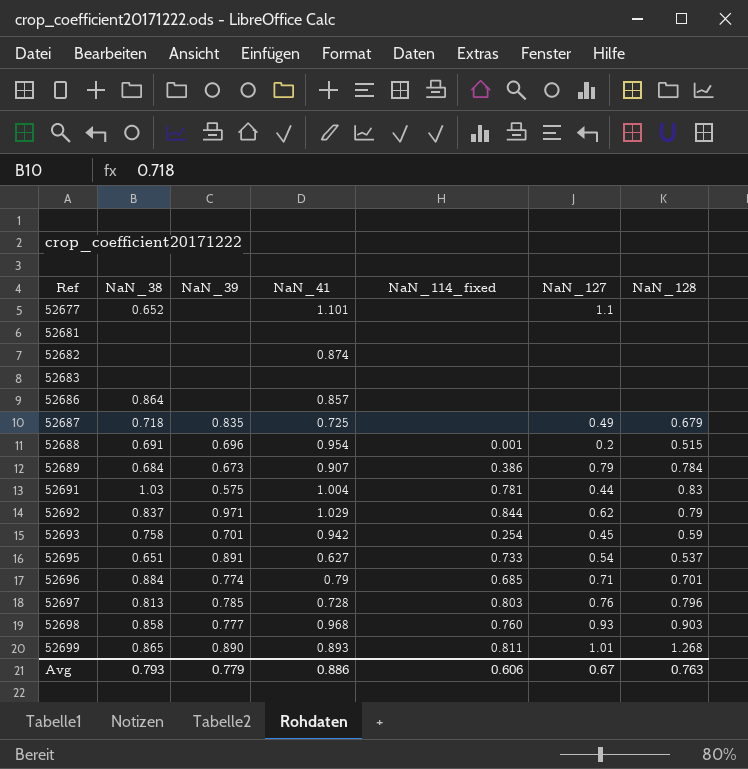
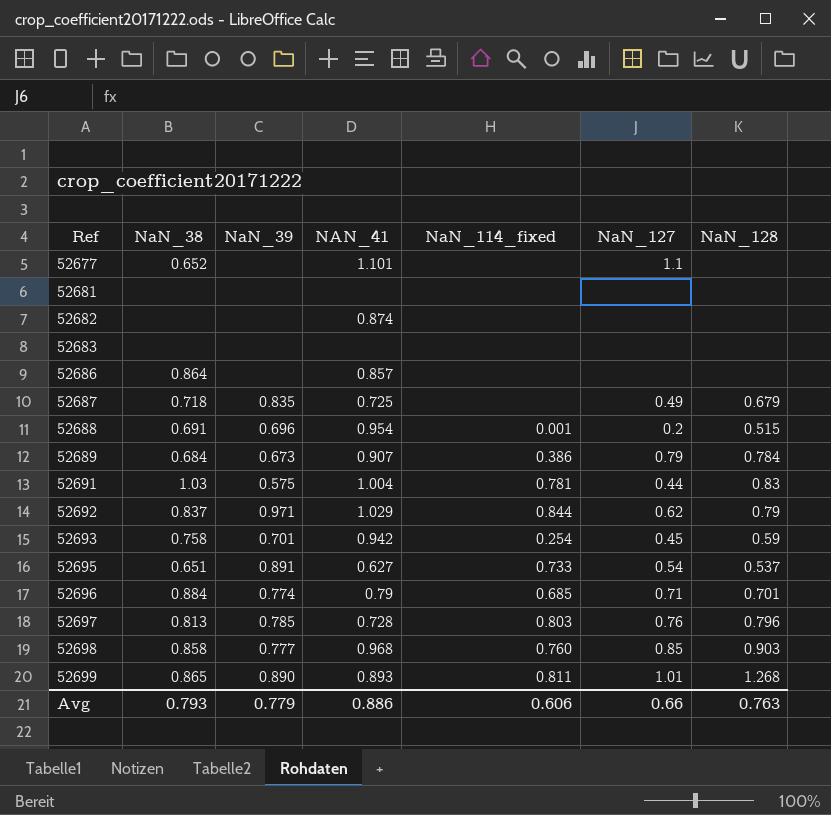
column name: NaN_41 -> NAN_41
52698 | NaN_127: 0.93 -> 0.85
Avg | NaN_127: 0.67 -> 0.66

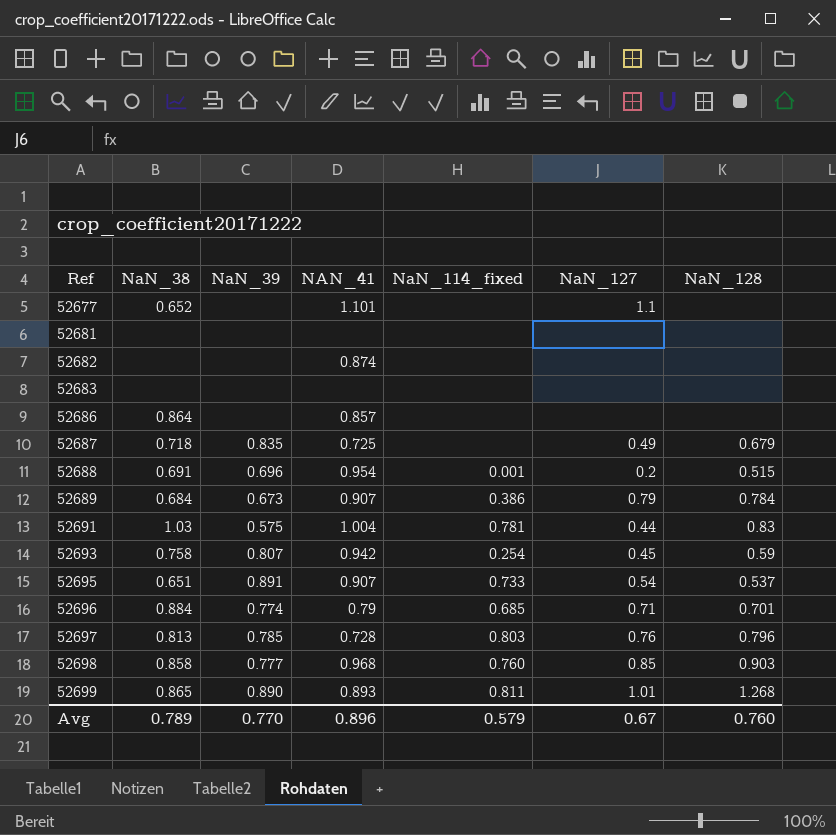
row 52692: 0.837 | 0.971 | 1.029 | 0.844 | 0.62 | 0.79 -> none
52693 | NaN_39: 0.701 -> 0.807
52695 | NAN_41: 0.627 -> 0.907
Avg | NaN_38: 0.793 -> 0.789
Avg | NaN_39: 0.779 -> 0.770
Avg | NAN_41: 0.886 -> 0.896
Avg | NaN_114_fixed: 0.606 -> 0.579
Avg | NaN_127: 0.66 -> 0.67
Avg | NaN_128: 0.763 -> 0.760

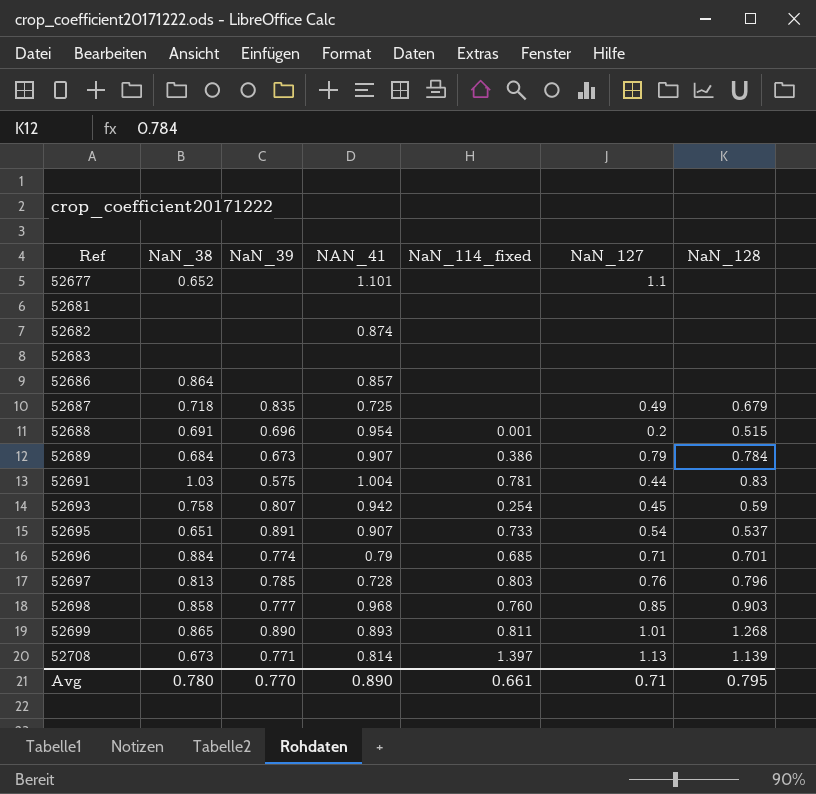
row 52708: none -> 0.673 | 0.771 | 0.814 | 1.397 | 1.13 | 1.139
Avg | NaN_38: 0.789 -> 0.780
Avg | NAN_41: 0.896 -> 0.890
Avg | NaN_114_fixed: 0.579 -> 0.661
Avg | NaN_127: 0.67 -> 0.71
Avg | NaN_128: 0.760 -> 0.795

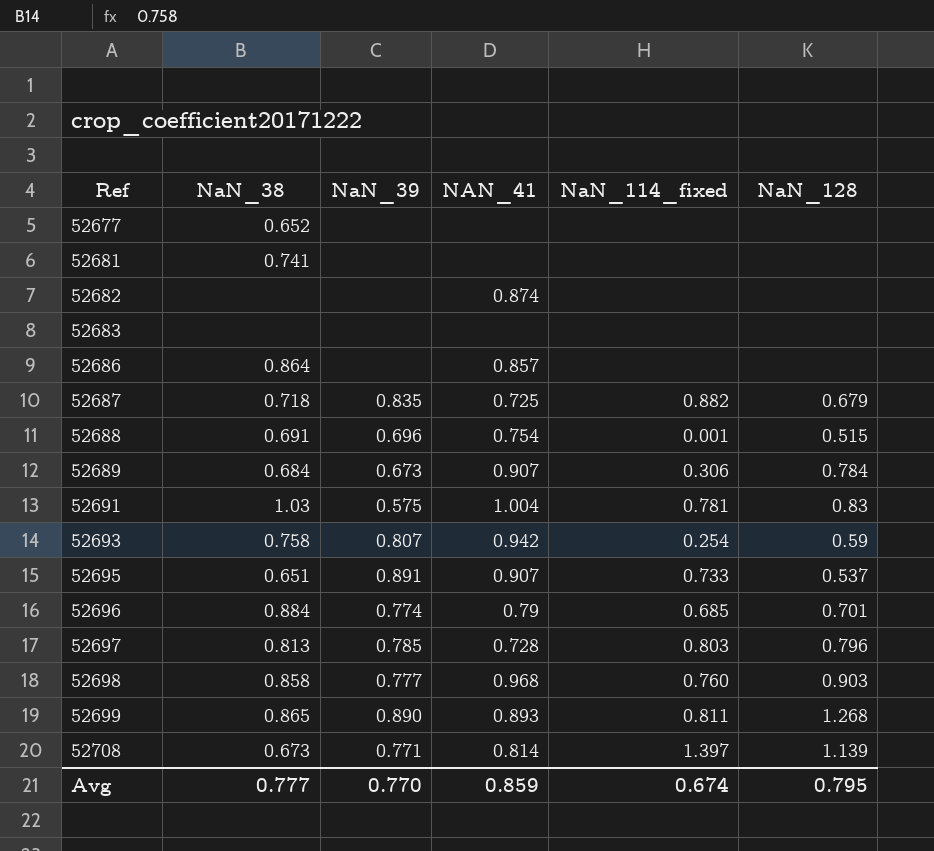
column NaN_127 | position: 6 -> none
52677 | NAN_41: 1.101 -> none
52681 | NaN_38: none -> 0.741
52687 | NaN_114_fixed: none -> 0.882
52688 | NAN_41: 0.954 -> 0.754
52689 | NaN_114_fixed: 0.386 -> 0.306
Avg | NaN_38: 0.780 -> 0.777
Avg | NAN_41: 0.890 -> 0.859
Avg | NaN_114_fixed: 0.661 -> 0.674

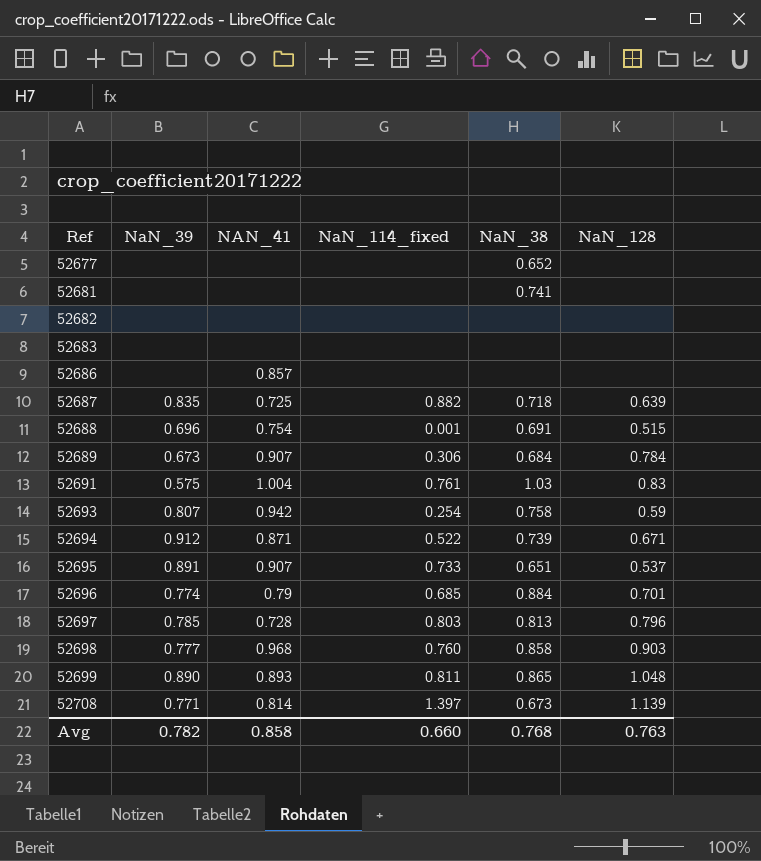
column NaN_38 | position: 2 -> 5
52682 | NAN_41: 0.874 -> none
52686 | NaN_38: 0.864 -> none
52687 | NaN_128: 0.679 -> 0.639
52691 | NaN_114_fixed: 0.781 -> 0.761
row 52694: none -> 0.912 | 0.871 | 0.522 | 0.739 | 0.671
52699 | NaN_128: 1.268 -> 1.048
Avg | NaN_39: 0.770 -> 0.782
Avg | NAN_41: 0.859 -> 0.858
Avg | NaN_114_fixed: 0.674 -> 0.660
Avg | NaN_38: 0.777 -> 0.768
Avg | NaN_128: 0.795 -> 0.763

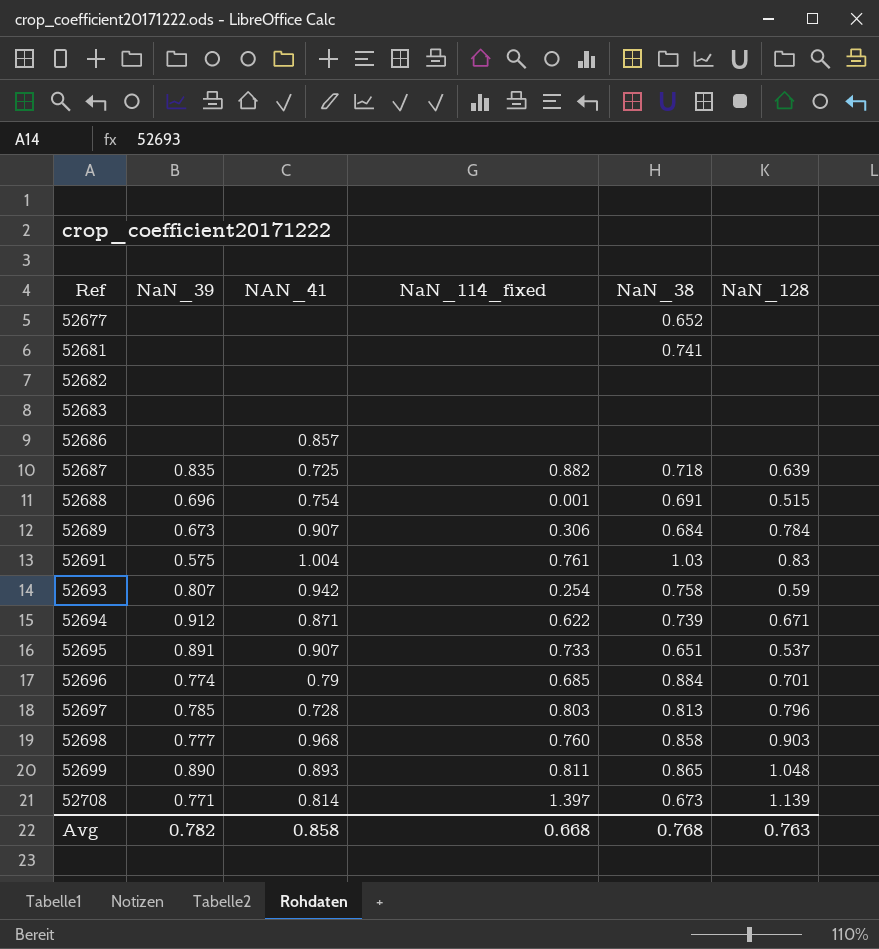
52694 | NaN_114_fixed: 0.522 -> 0.622
Avg | NaN_114_fixed: 0.660 -> 0.668

